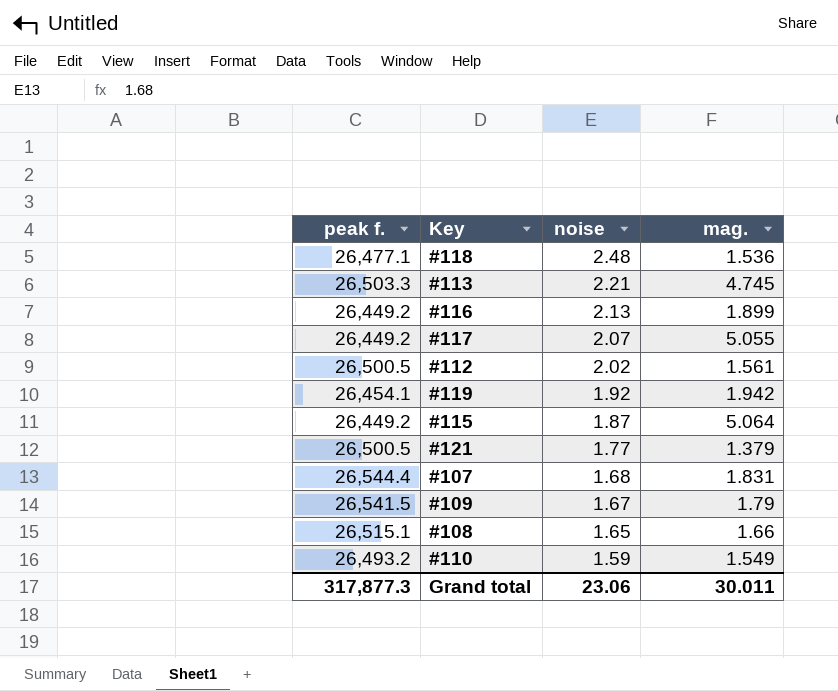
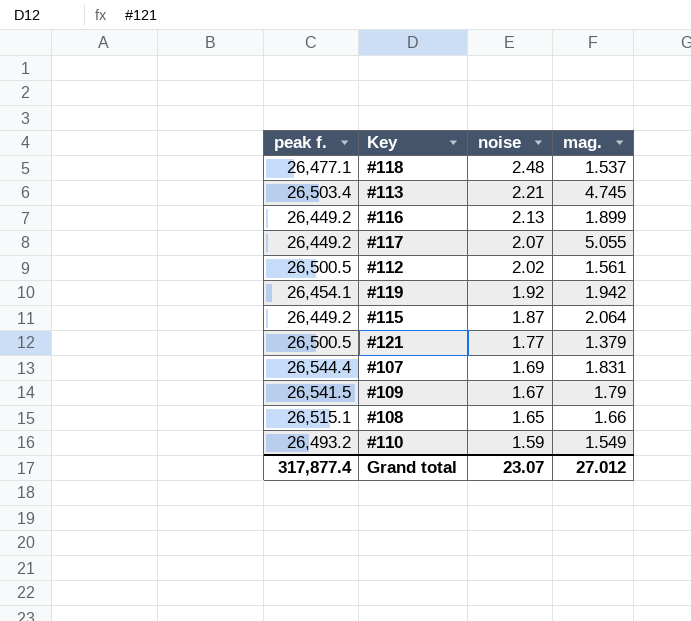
#118 | mag.: 1.536 -> 1.537
#113 | peak f.: 26,503.3 -> 26,503.4
#115 | mag.: 5.064 -> 2.064
#107 | noise: 1.68 -> 1.69
Grand total | peak f.: 317,877.3 -> 317,877.4
Grand total | noise: 23.06 -> 23.07
Grand total | mag.: 30.011 -> 27.012

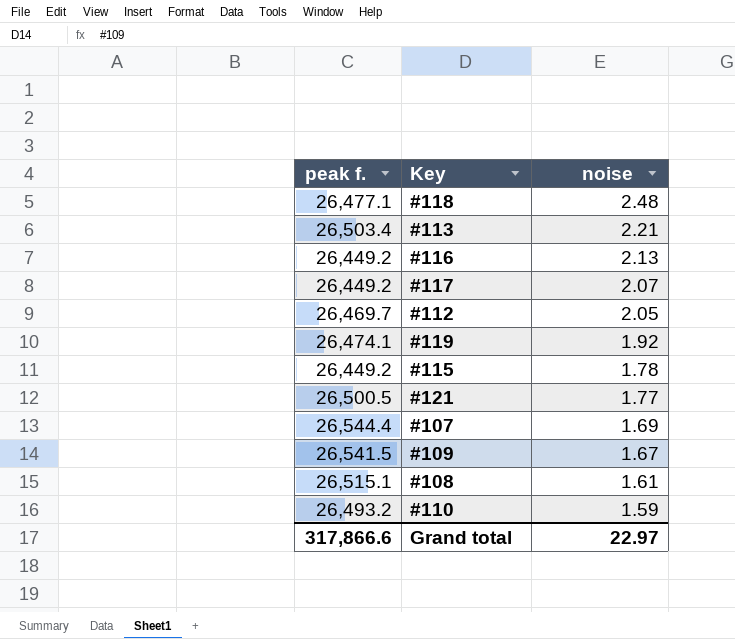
column mag. | position: 4 -> none
#112 | peak f.: 26,500.5 -> 26,469.7
#112 | noise: 2.02 -> 2.05
#119 | peak f.: 26,454.1 -> 26,474.1
#115 | noise: 1.87 -> 1.78
#108 | noise: 1.65 -> 1.61
Grand total | peak f.: 317,877.4 -> 317,866.6
Grand total | noise: 23.07 -> 22.97

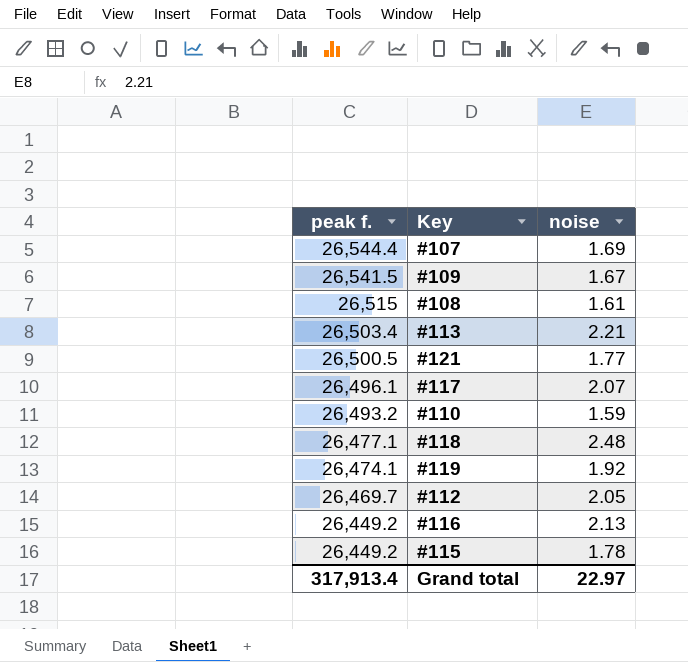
row order: noise descending -> peak f. descending
#108 | peak f.: 26,515.1 -> 26,515
#117 | peak f.: 26,449.2 -> 26,496.1
Grand total | peak f.: 317,866.6 -> 317,913.4

